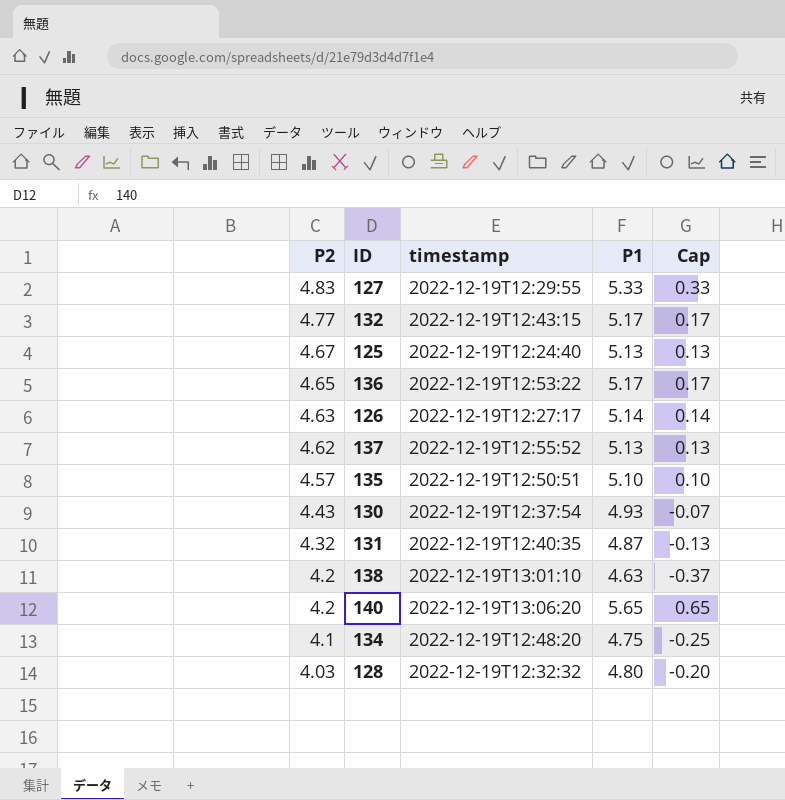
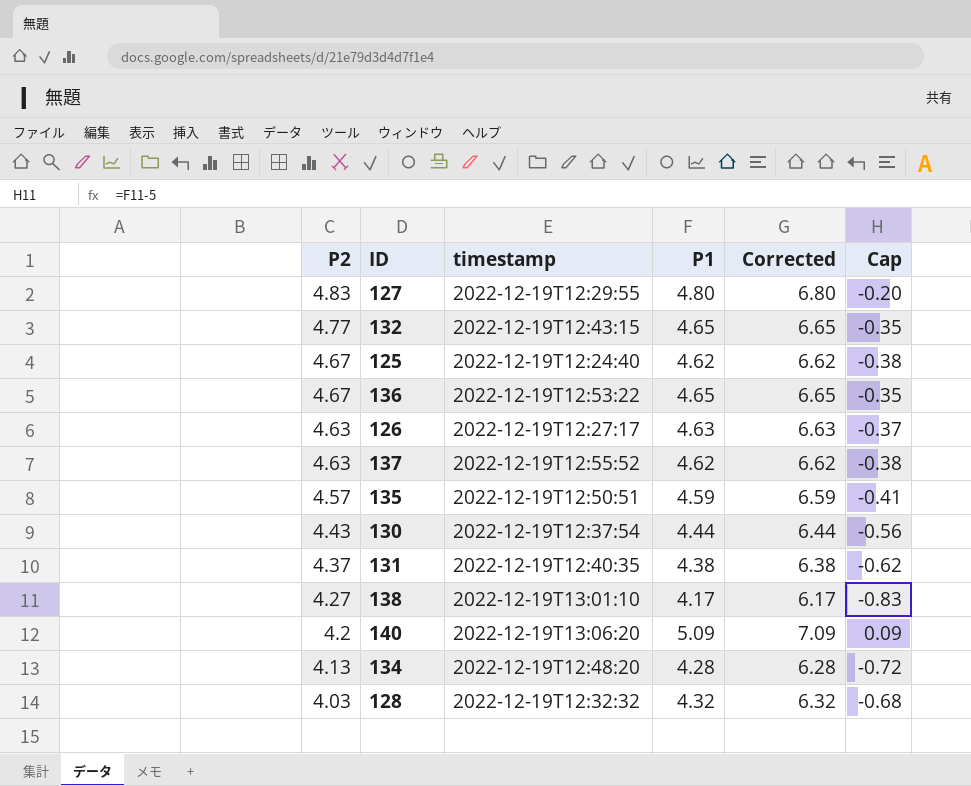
column Corrected | formula: none -> [P1] + 2
127 | P1: 5.33 -> 4.80
127 | Cap: 0.33 -> -0.20
132 | P1: 5.17 -> 4.65
132 | Cap: 0.17 -> -0.35
125 | P1: 5.13 -> 4.62
125 | Cap: 0.13 -> -0.38
136 | P2: 4.65 -> 4.67
136 | P1: 5.17 -> 4.65
136 | Cap: 0.17 -> -0.35
126 | P1: 5.14 -> 4.63
126 | Cap: 0.14 -> -0.37
137 | P2: 4.62 -> 4.63
137 | P1: 5.13 -> 4.62
137 | Cap: 0.13 -> -0.38
135 | P1: 5.10 -> 4.59
135 | Cap: 0.10 -> -0.41
130 | P1: 4.93 -> 4.44
130 | Cap: -0.07 -> -0.56
131 | P2: 4.32 -> 4.37
131 | P1: 4.87 -> 4.38
131 | Cap: -0.13 -> -0.62
138 | P2: 4.2 -> 4.27
138 | P1: 4.63 -> 4.17
138 | Cap: -0.37 -> -0.83
140 | P1: 5.65 -> 5.09
140 | Cap: 0.65 -> 0.09
134 | P2: 4.1 -> 4.13
134 | P1: 4.75 -> 4.28
134 | Cap: -0.25 -> -0.72
128 | P1: 4.80 -> 4.32
128 | Cap: -0.20 -> -0.68

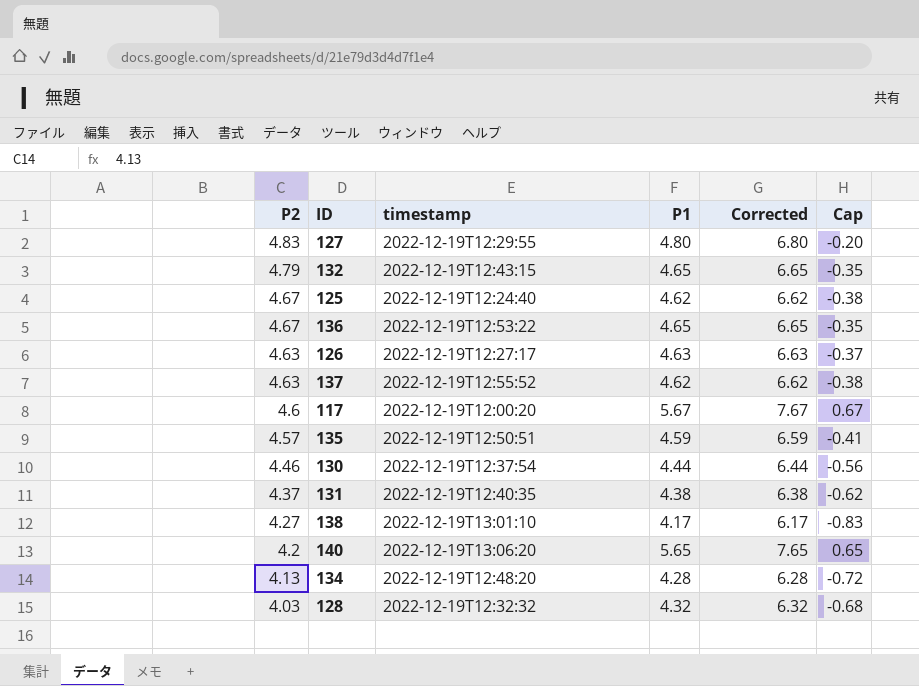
132 | P2: 4.77 -> 4.79
row 117: none -> 4.6 | 2022-12-19T12:00:20 | 5.67 | 7.67 | 0.67
130 | P2: 4.43 -> 4.46
140 | P1: 5.09 -> 5.65
140 | Corrected: 7.09 -> 7.65
140 | Cap: 0.09 -> 0.65

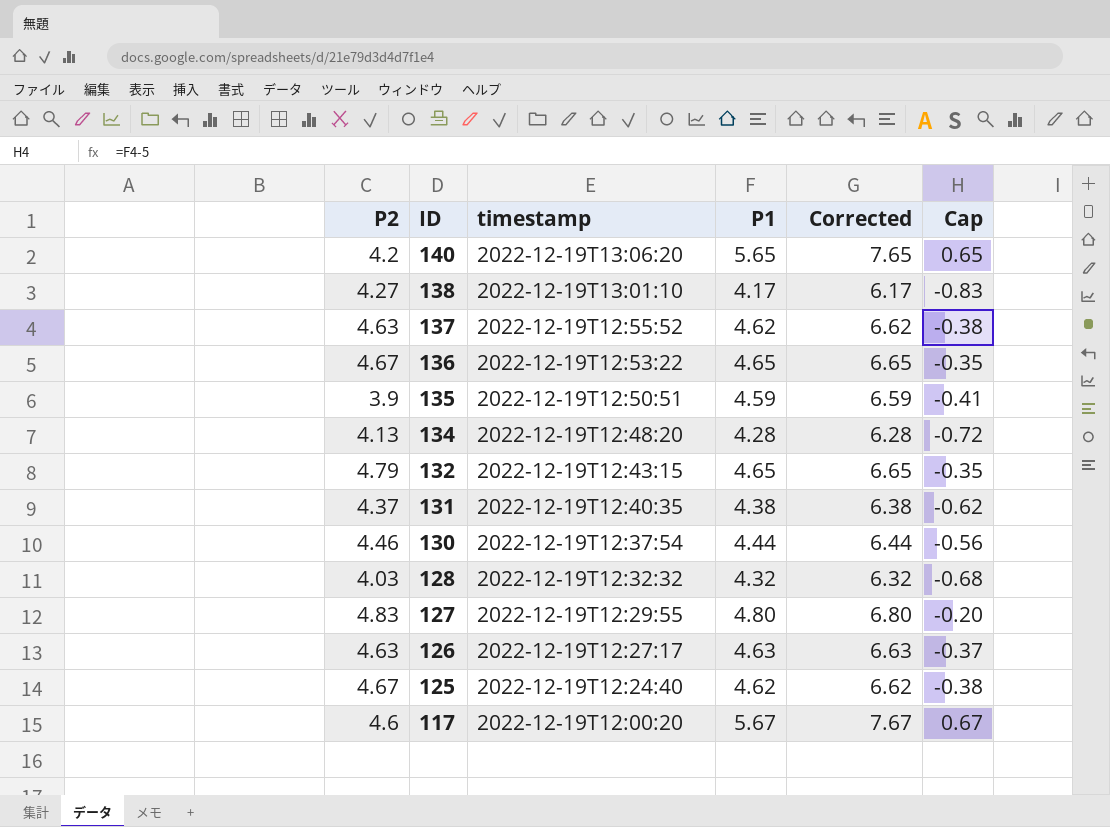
row order: P2 descending -> ID descending
135 | P2: 4.57 -> 3.9

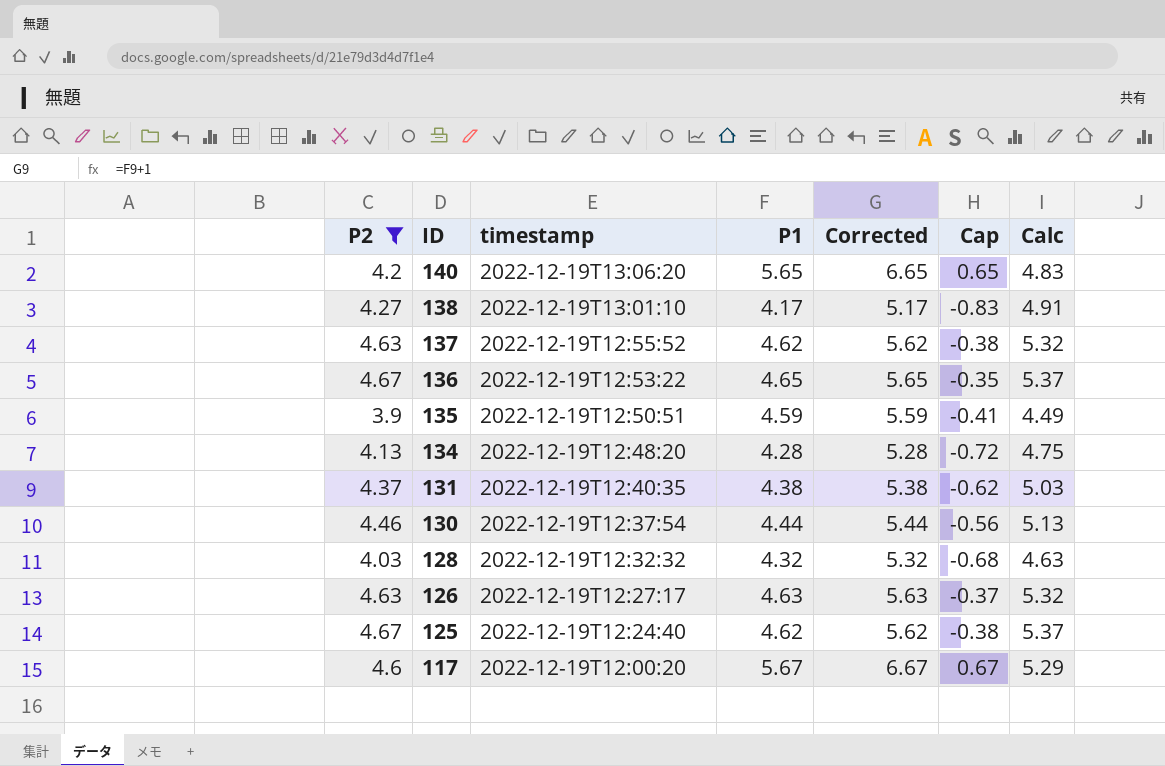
filter: none -> P2 <= 4.67
column Corrected | formula: [P1] + 2 -> [P1] + 1
column Calc | formula: none -> [P2] * 1.15

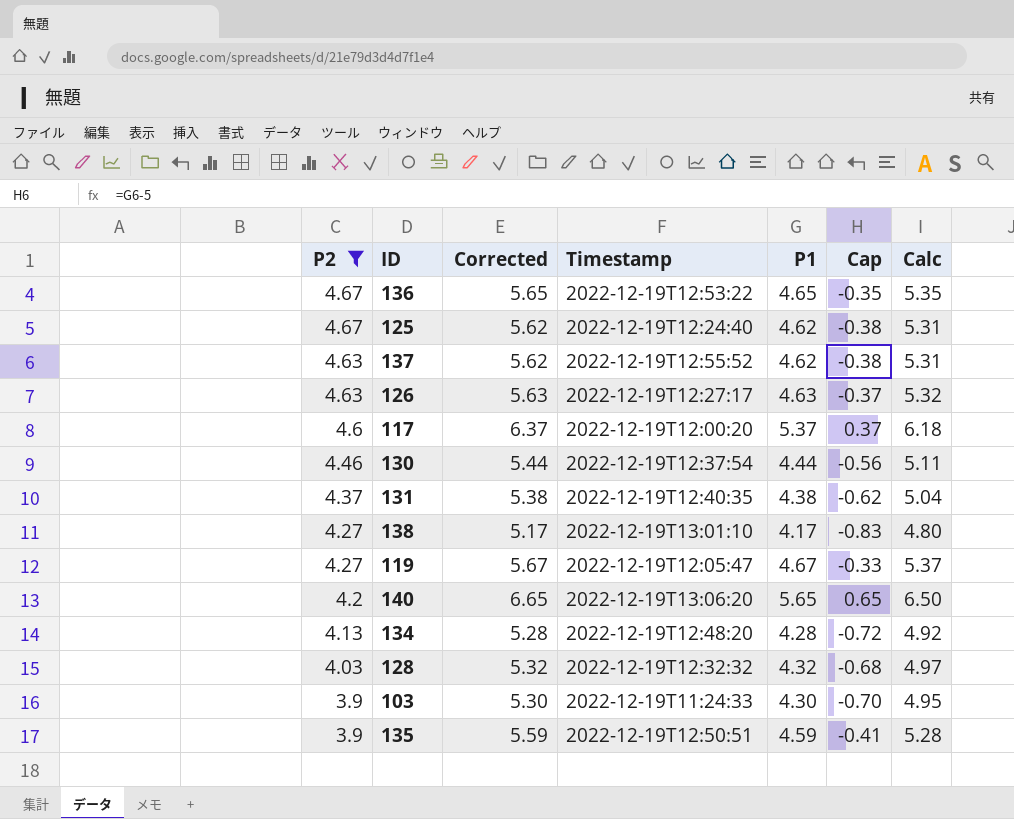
row order: ID descending -> P2 descending
column Corrected | position: 5 -> 3
column name: timestamp -> Timestamp
column Calc | formula: [P2] * 1.15 -> [P1] * 1.15
117 | Corrected: 6.67 -> 6.37
117 | P1: 5.67 -> 5.37
117 | Cap: 0.67 -> 0.37
row 119: none -> 4.27 | 5.67 | 2022-12-19T12:05:47 | 4.67 | -0.33 | 5.37
row 103: none -> 3.9 | 5.30 | 2022-12-19T11:24:33 | 4.30 | -0.70 | 4.95

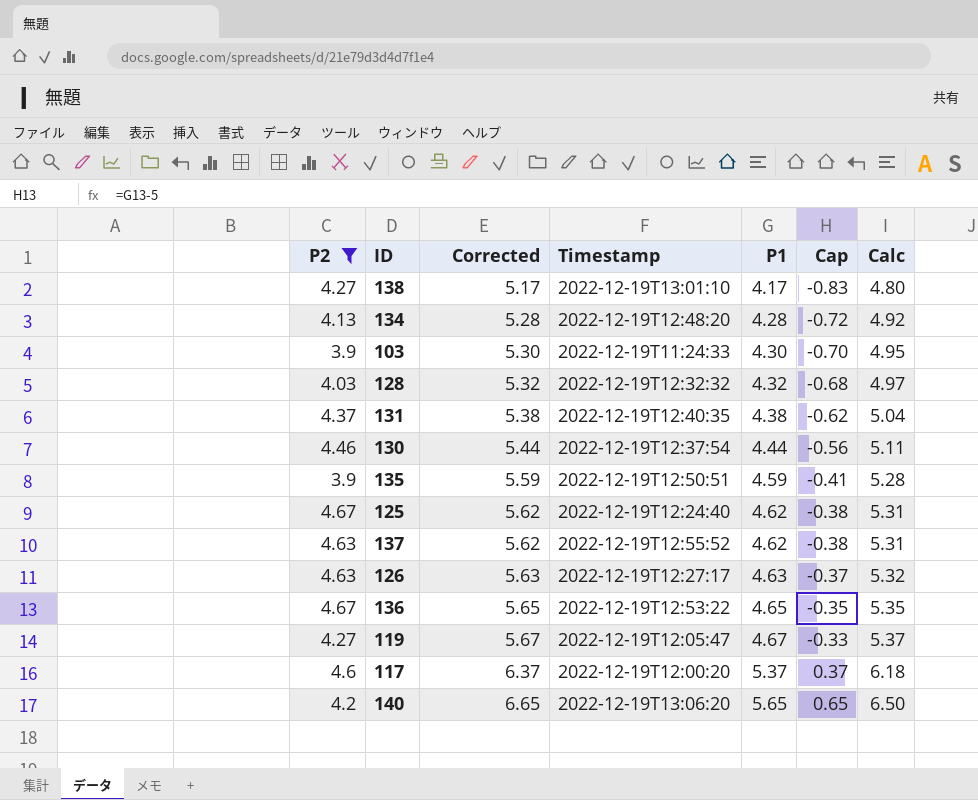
row order: P2 descending -> Corrected ascending

